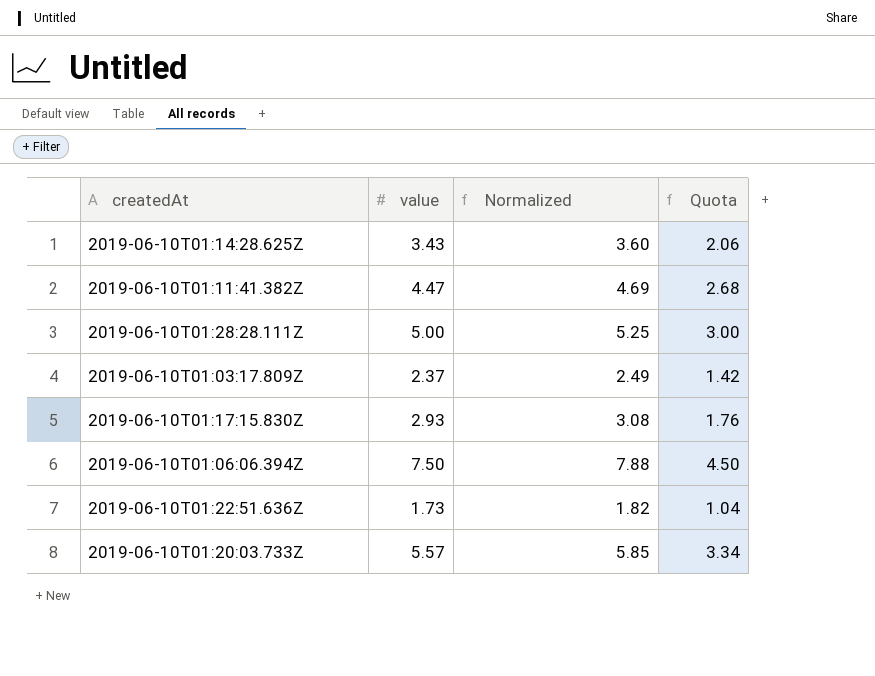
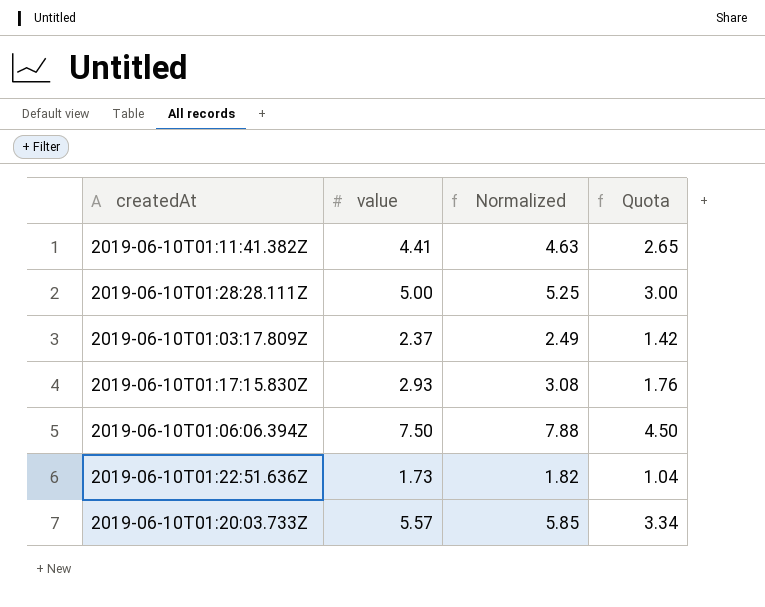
row 2019-06-10T01:14:28.625Z: 3.43 | 3.60 | 2.06 -> none
2019-06-10T01:11:41.382Z | value: 4.47 -> 4.41
2019-06-10T01:11:41.382Z | Normalized: 4.69 -> 4.63
2019-06-10T01:11:41.382Z | Quota: 2.68 -> 2.65

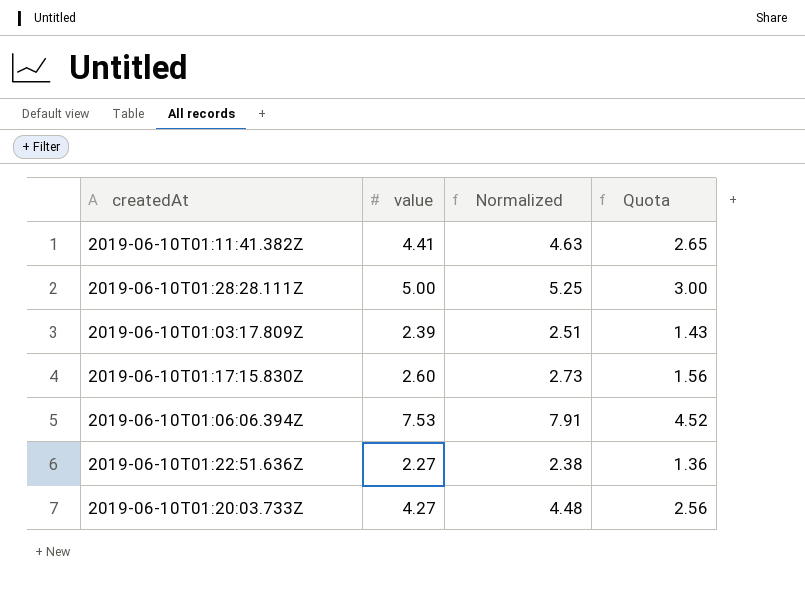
2019-06-10T01:03:17.809Z | value: 2.37 -> 2.39
2019-06-10T01:03:17.809Z | Normalized: 2.49 -> 2.51
2019-06-10T01:03:17.809Z | Quota: 1.42 -> 1.43
2019-06-10T01:17:15.830Z | value: 2.93 -> 2.60
2019-06-10T01:17:15.830Z | Normalized: 3.08 -> 2.73
2019-06-10T01:17:15.830Z | Quota: 1.76 -> 1.56
2019-06-10T01:06:06.394Z | value: 7.50 -> 7.53
2019-06-10T01:06:06.394Z | Normalized: 7.88 -> 7.91
2019-06-10T01:06:06.394Z | Quota: 4.50 -> 4.52
2019-06-10T01:22:51.636Z | value: 1.73 -> 2.27
2019-06-10T01:22:51.636Z | Normalized: 1.82 -> 2.38
2019-06-10T01:22:51.636Z | Quota: 1.04 -> 1.36
2019-06-10T01:20:03.733Z | value: 5.57 -> 4.27
2019-06-10T01:20:03.733Z | Normalized: 5.85 -> 4.48
2019-06-10T01:20:03.733Z | Quota: 3.34 -> 2.56

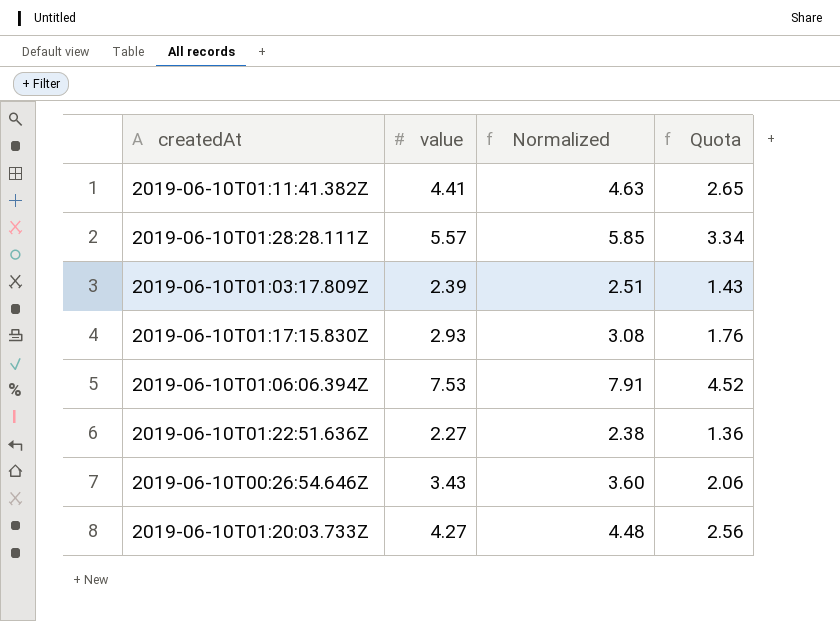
2019-06-10T01:28:28.111Z | value: 5.00 -> 5.57
2019-06-10T01:28:28.111Z | Normalized: 5.25 -> 5.85
2019-06-10T01:28:28.111Z | Quota: 3.00 -> 3.34
2019-06-10T01:17:15.830Z | value: 2.60 -> 2.93
2019-06-10T01:17:15.830Z | Normalized: 2.73 -> 3.08
2019-06-10T01:17:15.830Z | Quota: 1.56 -> 1.76
row 2019-06-10T00:26:54.646Z: none -> 3.43 | 3.60 | 2.06

